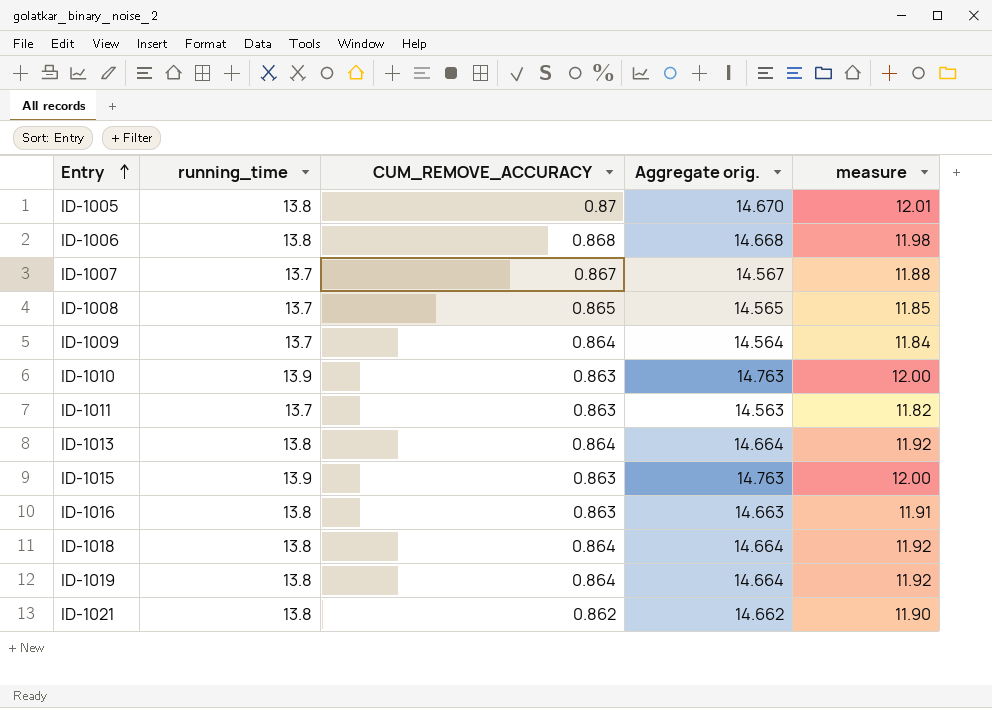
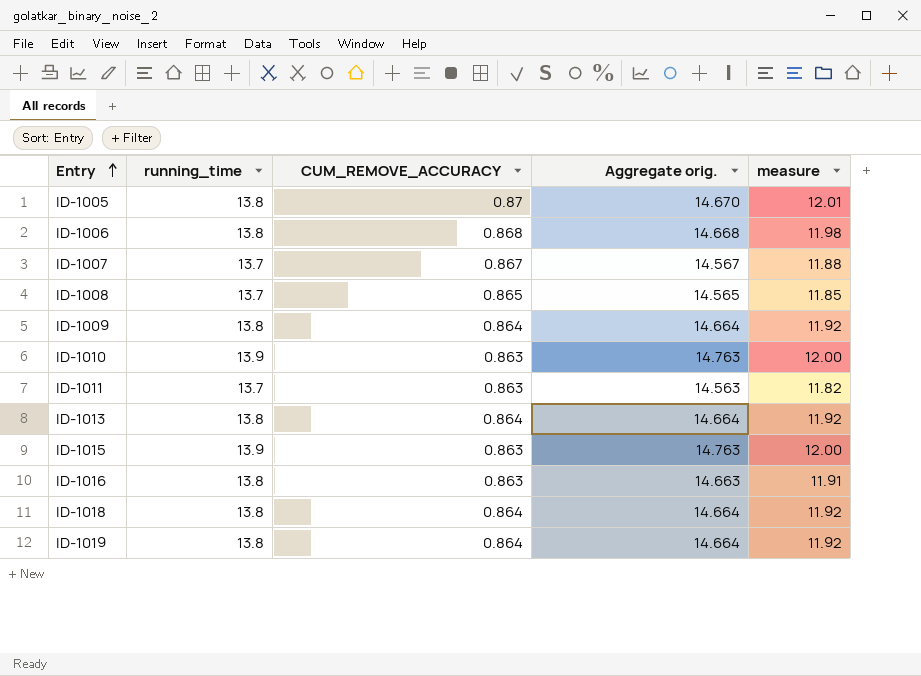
row ID-1021: 13.8 | 0.862 | 14.662 | 11.90 -> none
ID-1009 | running_time: 13.7 -> 13.8
ID-1009 | Aggregate orig.: 14.564 -> 14.664
ID-1009 | measure: 11.84 -> 11.92

